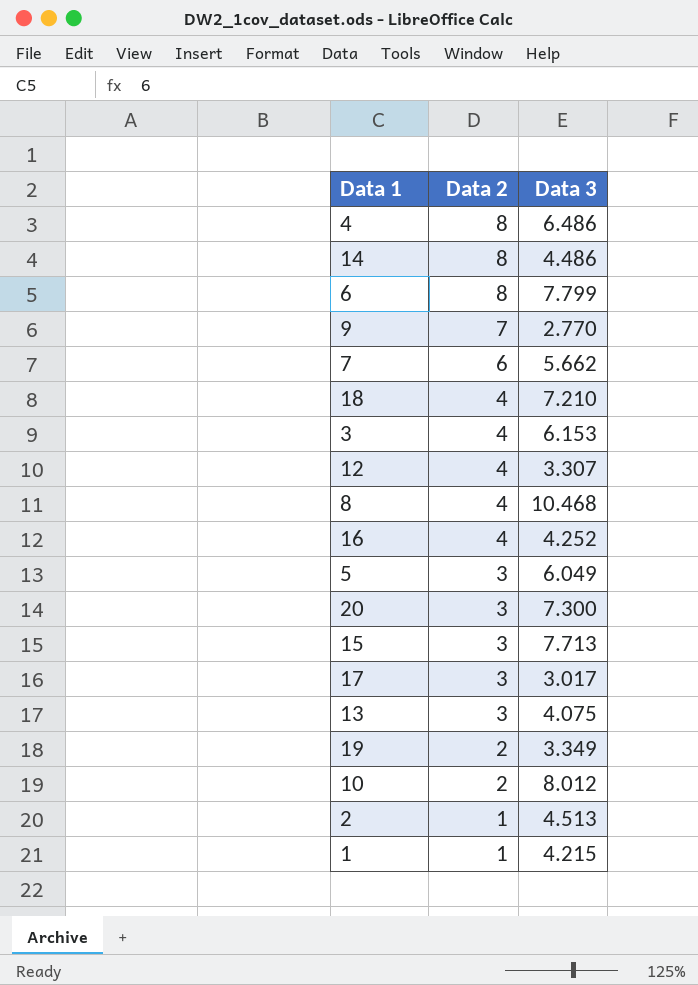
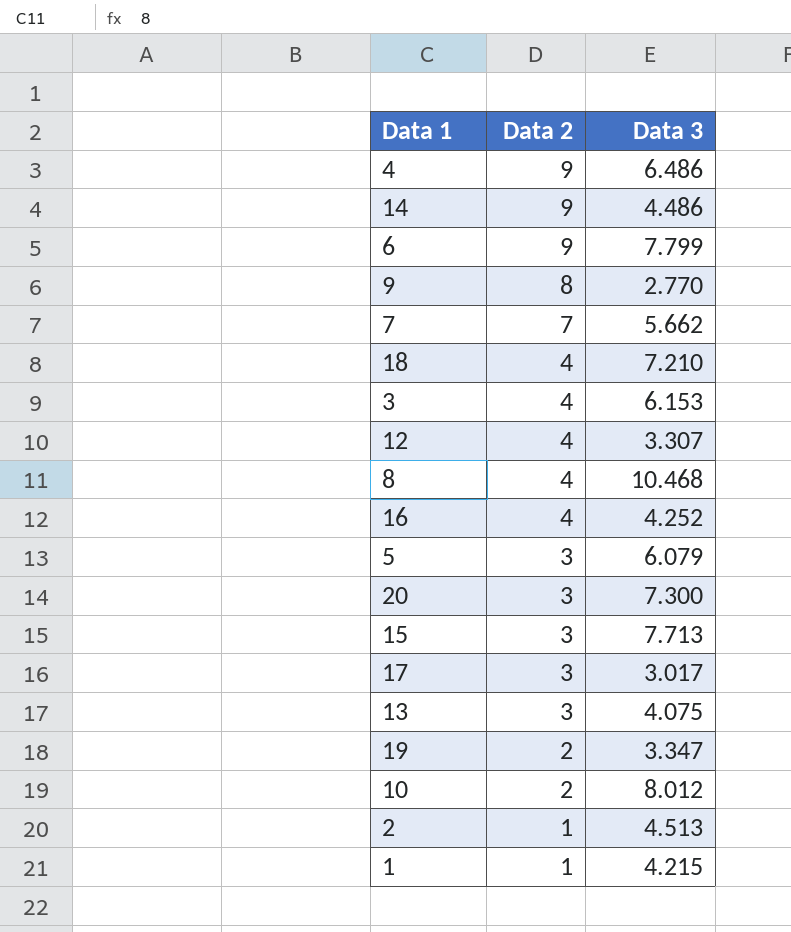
4 | Data 2: 8 -> 9
14 | Data 2: 8 -> 9
6 | Data 2: 8 -> 9
9 | Data 2: 7 -> 8
7 | Data 2: 6 -> 7
5 | Data 3: 6.049 -> 6.079
19 | Data 3: 3.349 -> 3.347

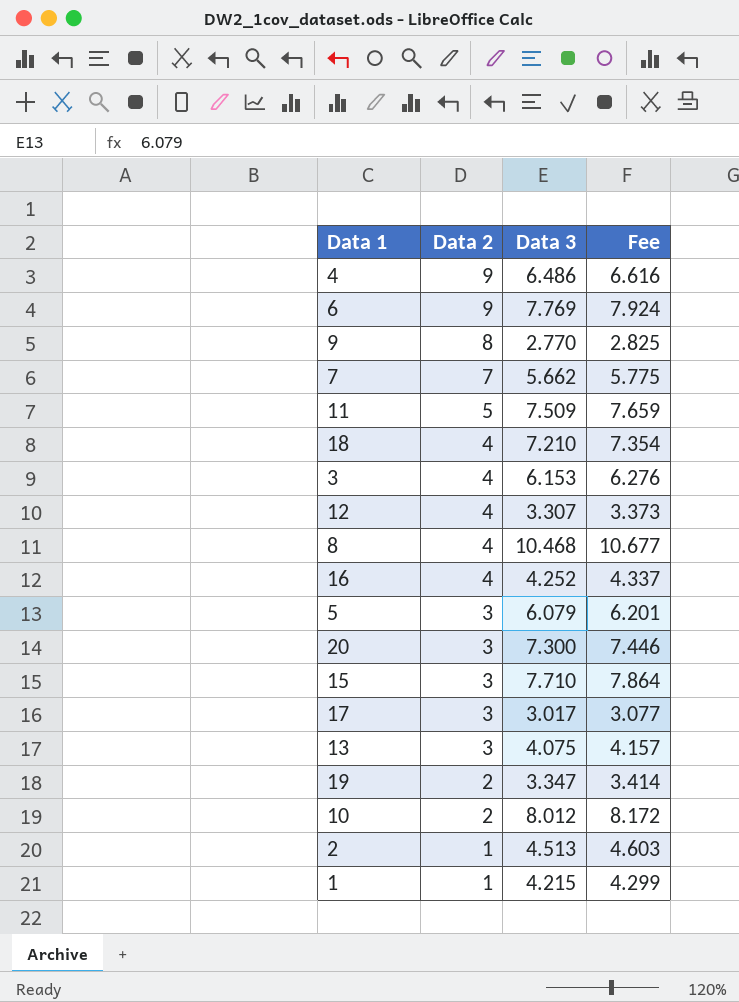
column Fee | formula: none -> [Data 3] * 1.02
row 14: 9 | 4.486 -> none
6 | Data 3: 7.799 -> 7.769
row 11: none -> 5 | 7.509 | 7.659
15 | Data 3: 7.713 -> 7.710

